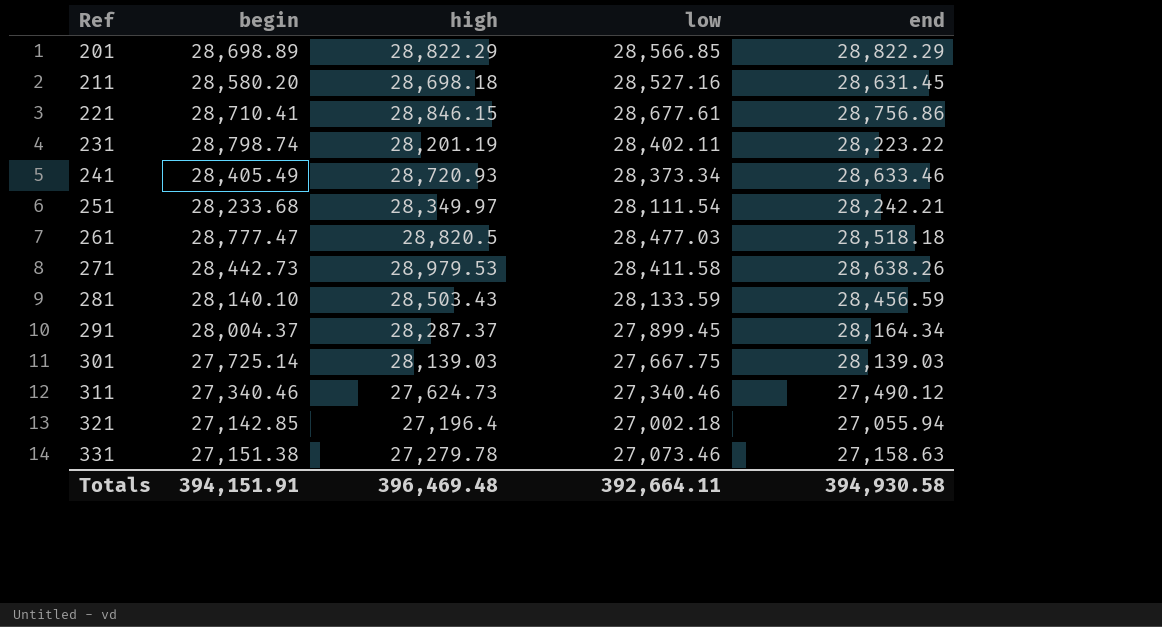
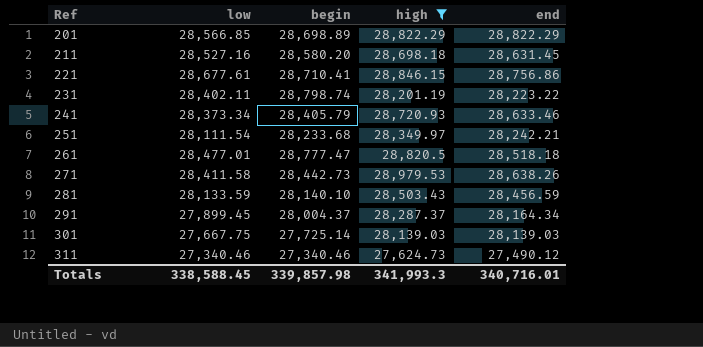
filter: none -> high >= 27,624.73
column low | position: 4 -> 2
241 | begin: 28,405.49 -> 28,405.79
261 | low: 28,477.03 -> 28,477.01
Totals | low: 392,664.11 -> 338,588.45
Totals | begin: 394,151.91 -> 339,857.98
Totals | high: 396,469.48 -> 341,993.3
Totals | end: 394,930.58 -> 340,716.01

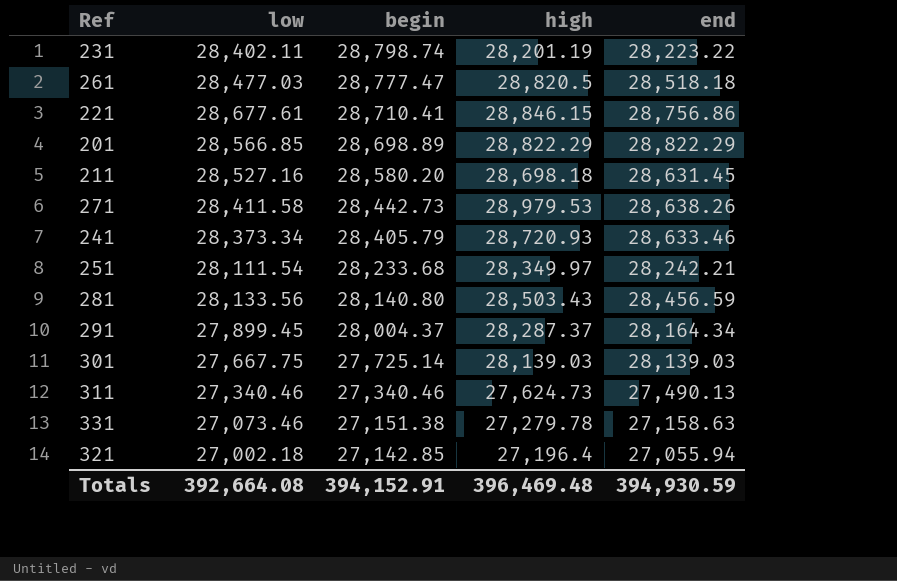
filter: high >= 27,624.73 -> none
row order: Ref ascending -> begin descending
261 | low: 28,477.01 -> 28,477.03
281 | low: 28,133.59 -> 28,133.56
281 | begin: 28,140.10 -> 28,140.80
311 | end: 27,490.12 -> 27,490.13
Totals | low: 338,588.45 -> 392,664.08
Totals | begin: 339,857.98 -> 394,152.91
Totals | high: 341,993.3 -> 396,469.48
Totals | end: 340,716.01 -> 394,930.59

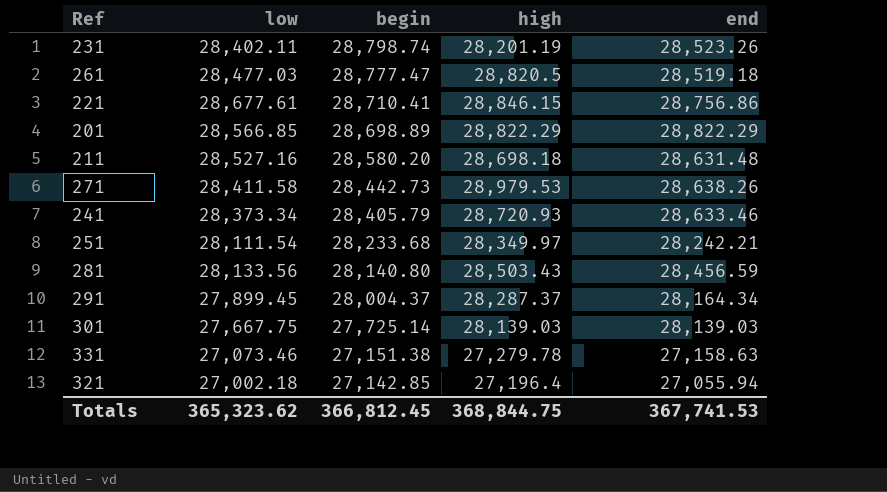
row 311: 27,340.46 | 27,340.46 | 27,624.73 | 27,490.13 -> none
231 | end: 28,223.22 -> 28,523.26
261 | end: 28,518.18 -> 28,519.18
211 | end: 28,631.45 -> 28,631.48
Totals | low: 392,664.08 -> 365,323.62
Totals | begin: 394,152.91 -> 366,812.45
Totals | high: 396,469.48 -> 368,844.75
Totals | end: 394,930.59 -> 367,741.53

